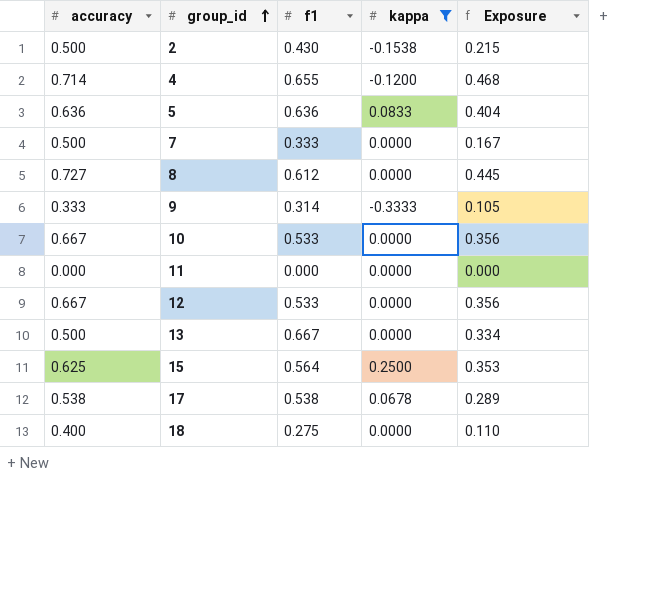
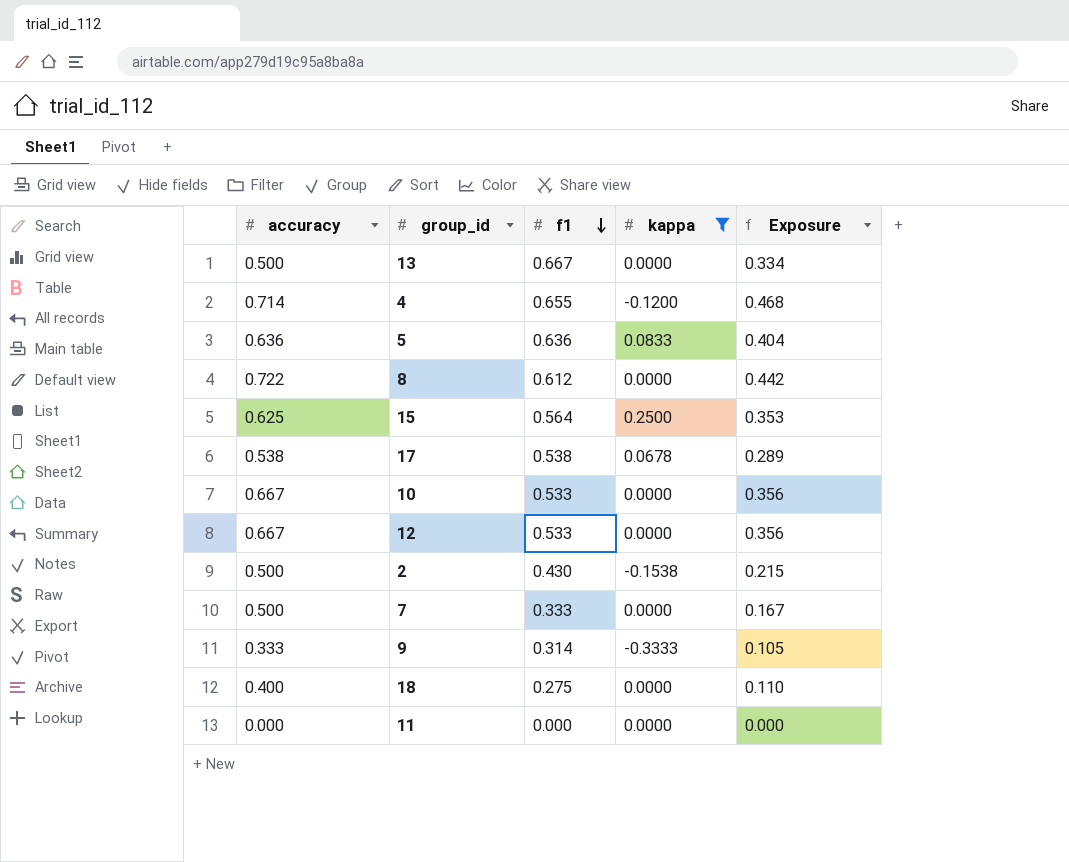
row order: group_id ascending -> f1 descending
8 | accuracy: 0.727 -> 0.722
8 | Exposure: 0.445 -> 0.442

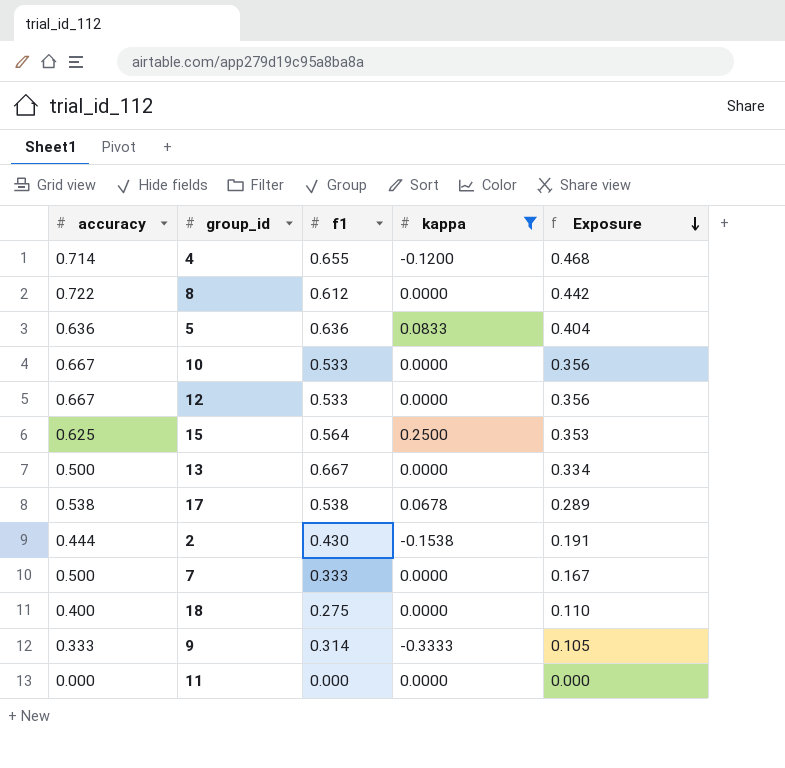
row order: f1 descending -> Exposure descending
2 | accuracy: 0.500 -> 0.444
2 | Exposure: 0.215 -> 0.191

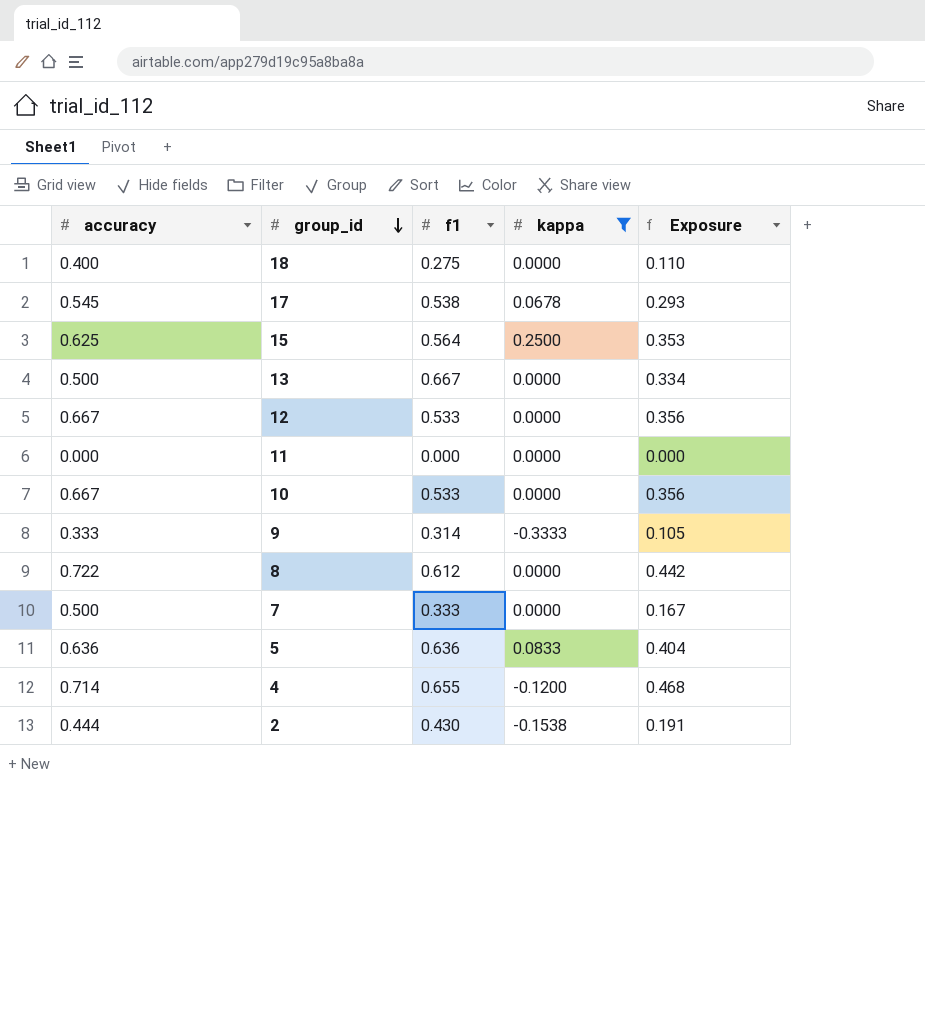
row order: Exposure descending -> group_id descending
17 | accuracy: 0.538 -> 0.545
17 | Exposure: 0.289 -> 0.293

